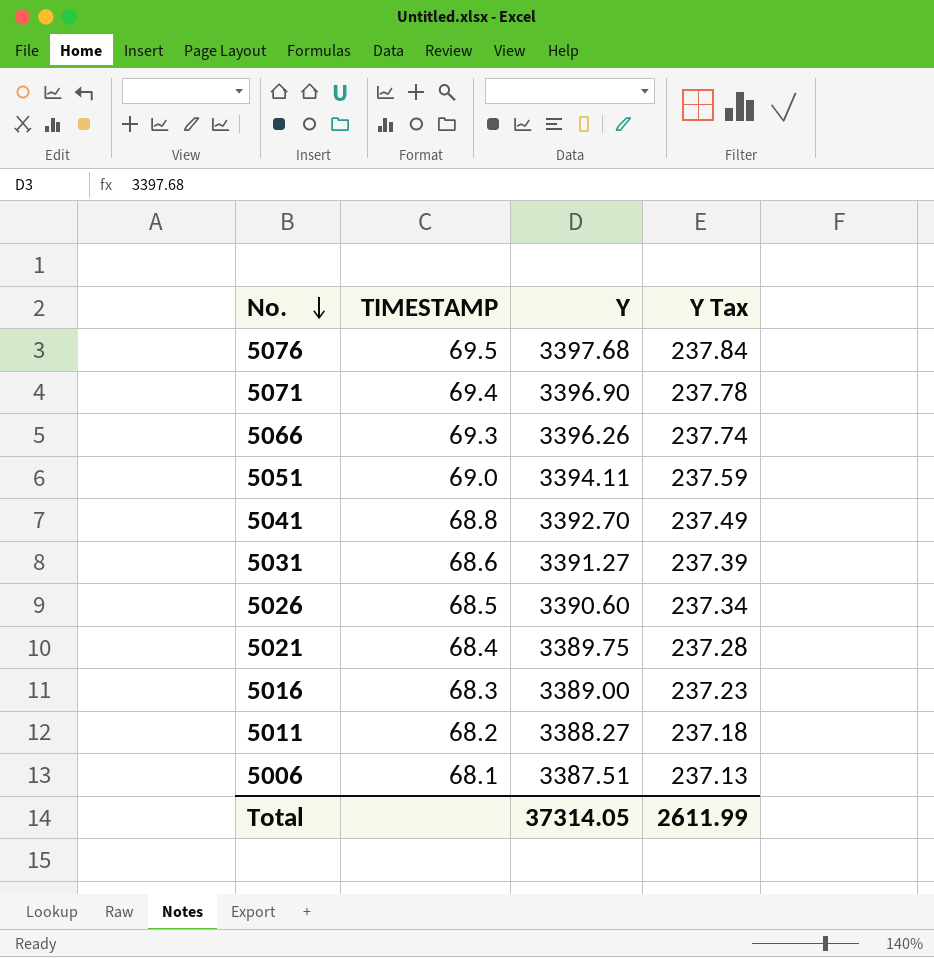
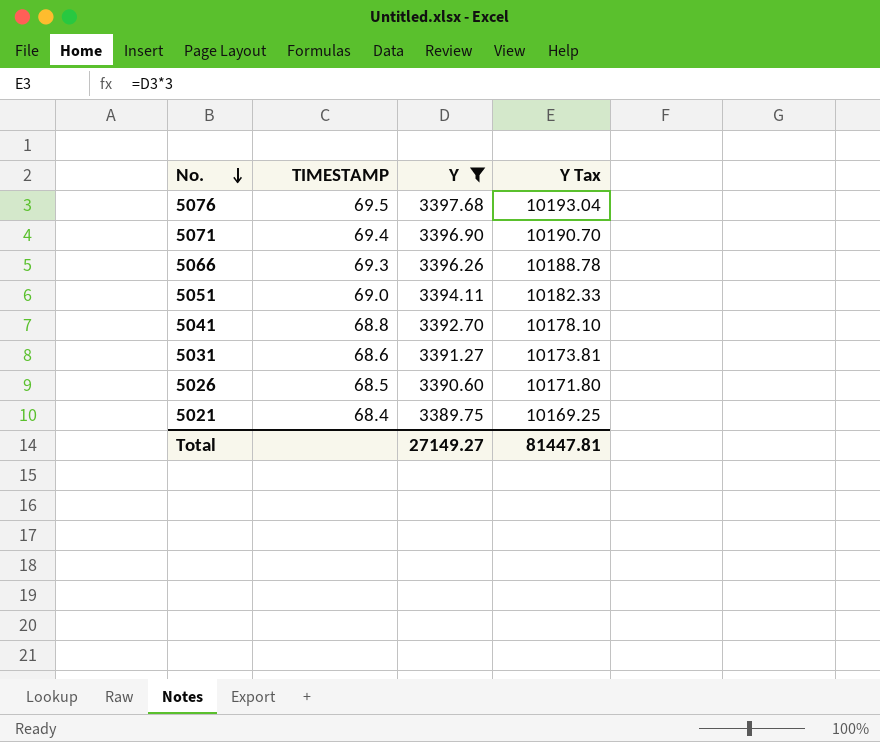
filter: none -> Y >= 3389.75
column Y Tax | formula: [Y] * 0.07 -> [Y] * 3
Total | Y: 37314.05 -> 27149.27
Total | Y Tax: 2611.99 -> 81447.81

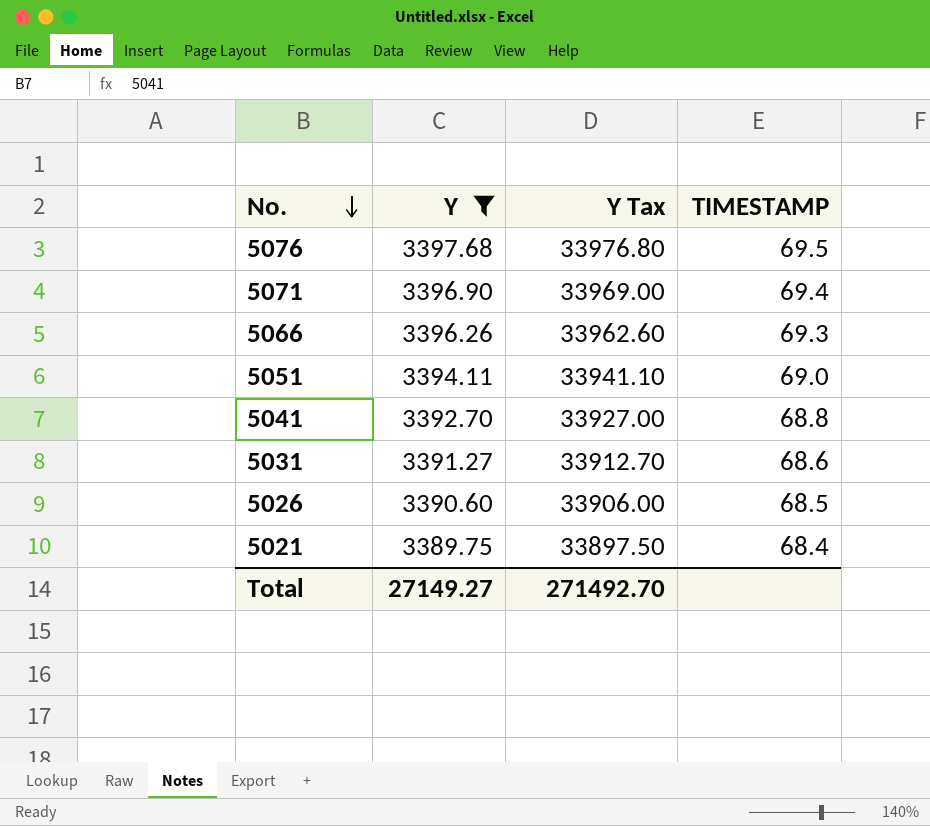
column Y Tax | formula: [Y] * 3 -> [Y] * 10
column TIMESTAMP | position: 2 -> 4
Total | Y Tax: 81447.81 -> 271492.70

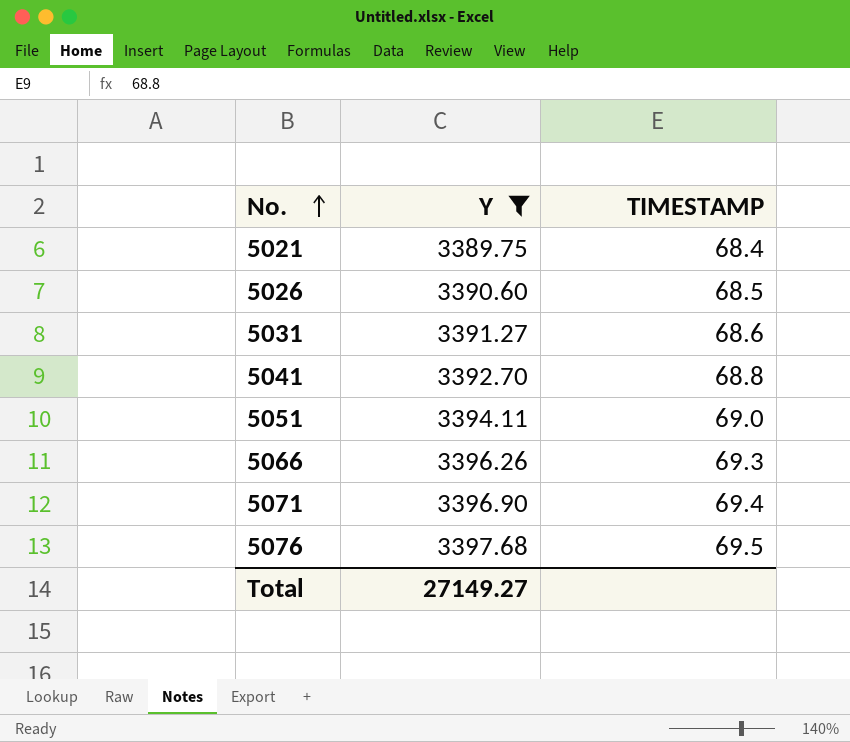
row order: No. descending -> No. ascending
column Y Tax | formula: [Y] * 10 -> none

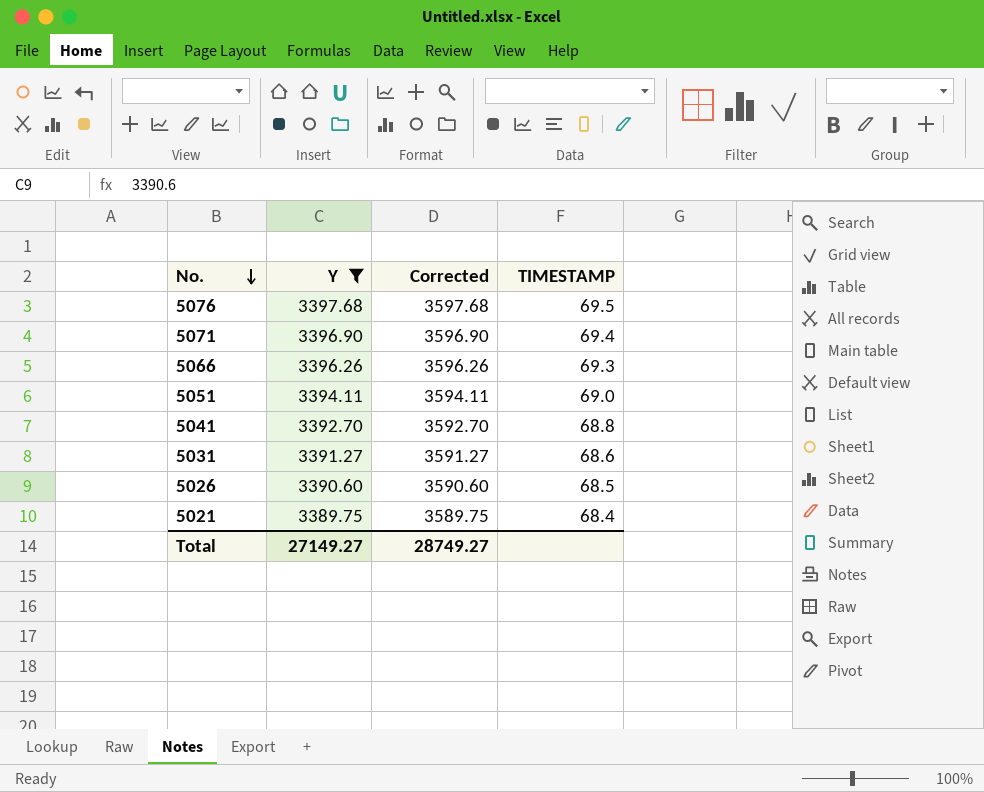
row order: No. ascending -> No. descending
column Corrected | formula: none -> [Y] + 200

